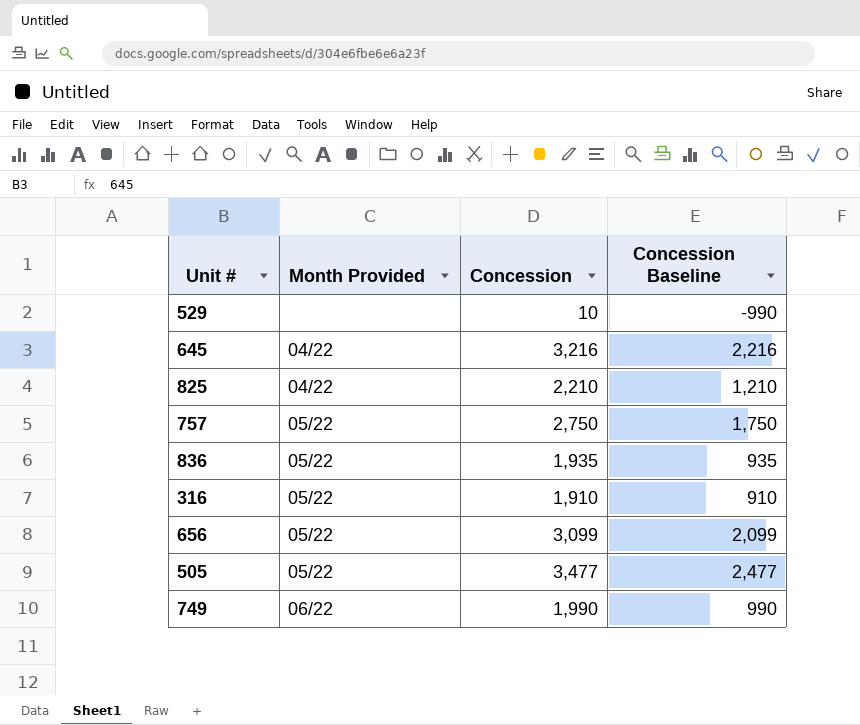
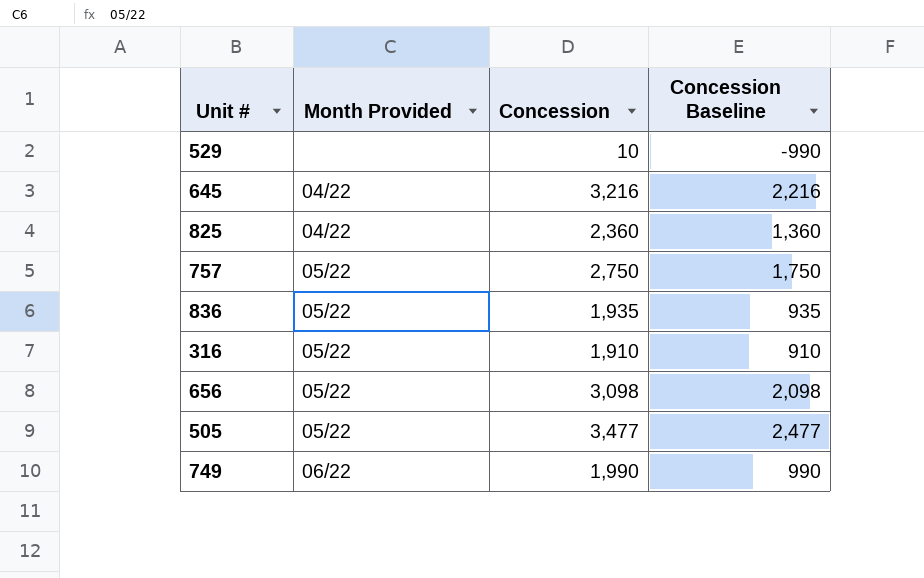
825 | Concession: 2,210 -> 2,360
825 | Concession Baseline: 1,210 -> 1,360
656 | Concession: 3,099 -> 3,098
656 | Concession Baseline: 2,099 -> 2,098

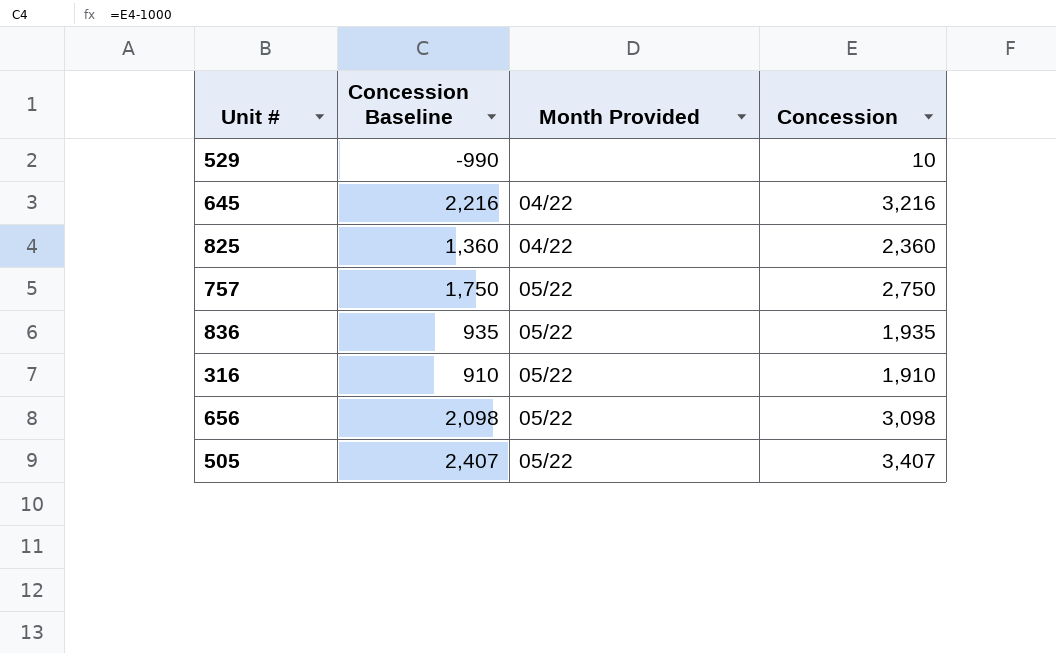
column Concession Baseline | position: 4 -> 2
row 749: 06/22 | 1,990 | 990 -> none
505 | Concession Baseline: 2,477 -> 2,407
505 | Concession: 3,477 -> 3,407

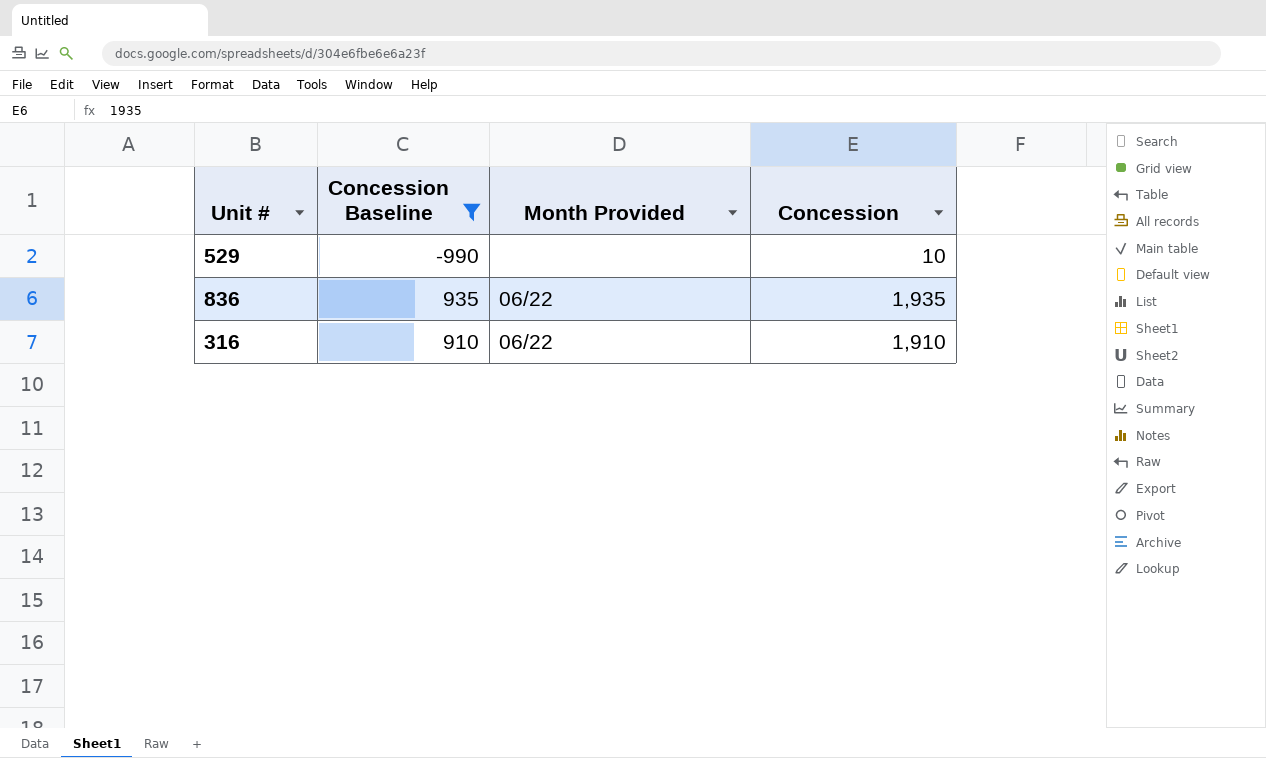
filter: none -> Concession Baseline <= 935
836 | Month Provided: 05/22 -> 06/22
316 | Month Provided: 05/22 -> 06/22

